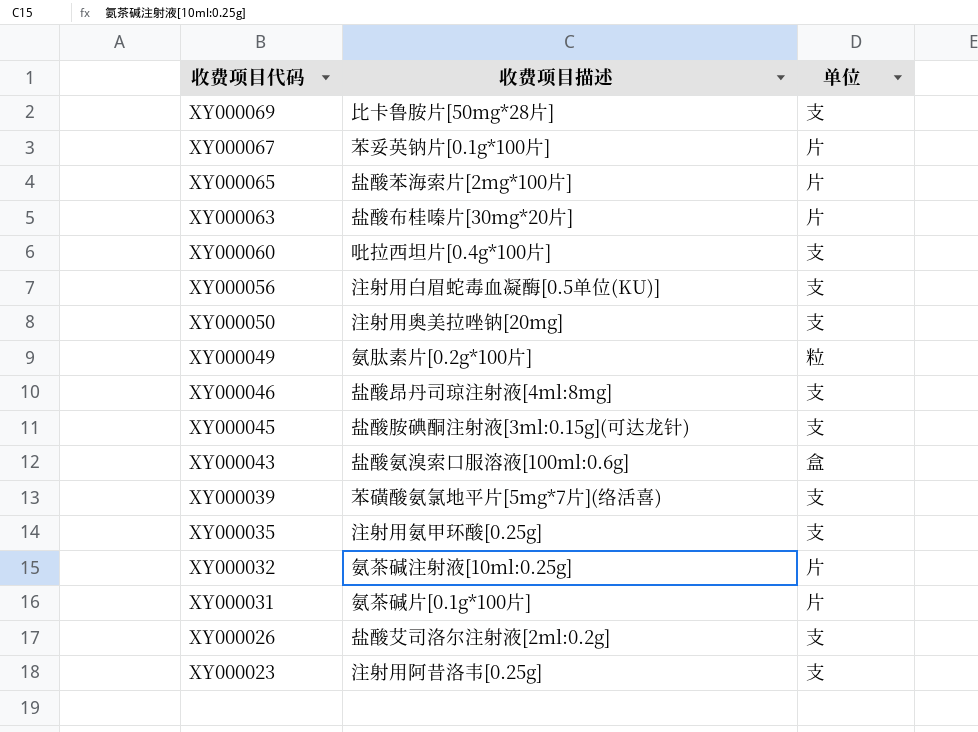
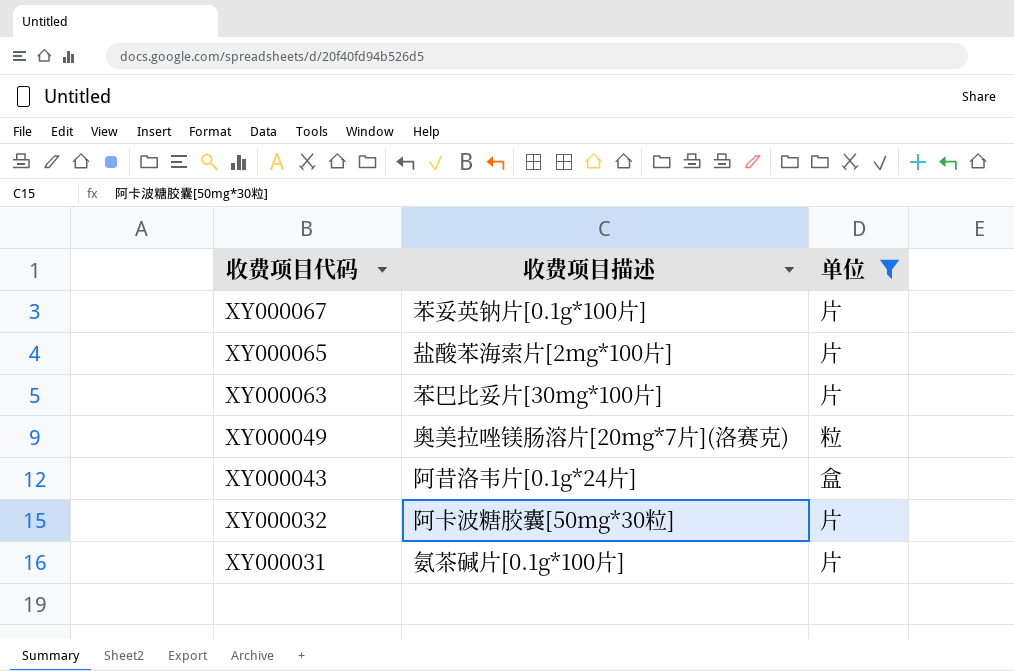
filter: none -> 单位 != 支
XY000063 | 收费项目描述: 盐酸布桂嗪片[30mg*20片] -> 苯巴比妥片[30mg*100片]
XY000049 | 收费项目描述: 氨肽素片[0.2g*100片] -> 奥美拉唑镁肠溶片[20mg*7片](洛赛克)
XY000043 | 收费项目描述: 盐酸氨溴索口服溶液[100ml:0.6g] -> 阿昔洛韦片[0.1g*24片]
XY000032 | 收费项目描述: 氨茶碱注射液[10ml:0.25g] -> 阿卡波糖胶囊[50mg*30粒]

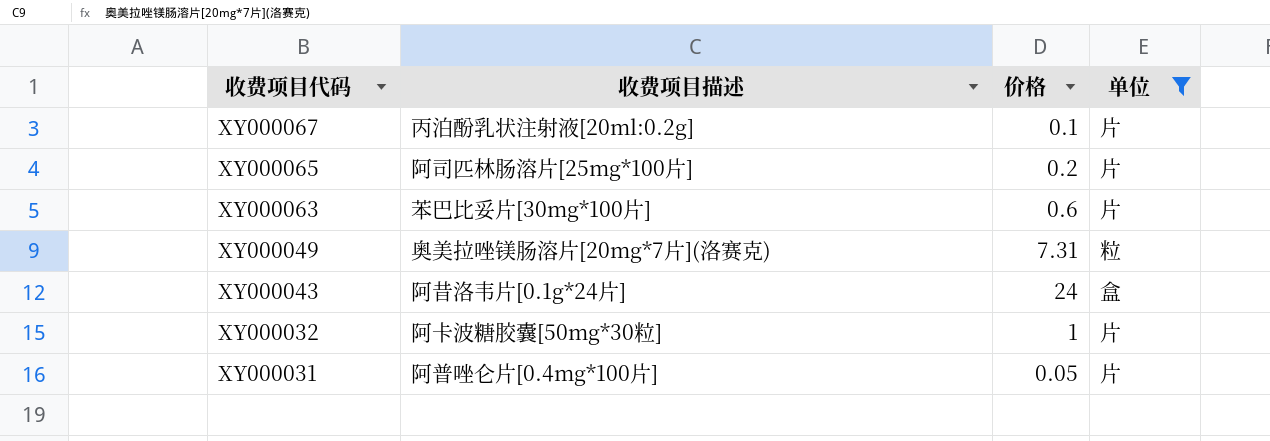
column 价格 | position: none -> 3
XY000067 | 收费项目描述: 苯妥英钠片[0.1g*100片] -> 丙泊酚乳状注射液[20ml:0.2g]
XY000065 | 收费项目描述: 盐酸苯海索片[2mg*100片] -> 阿司匹林肠溶片[25mg*100片]
XY000031 | 收费项目描述: 氨茶碱片[0.1g*100片] -> 阿普唑仑片[0.4mg*100片]

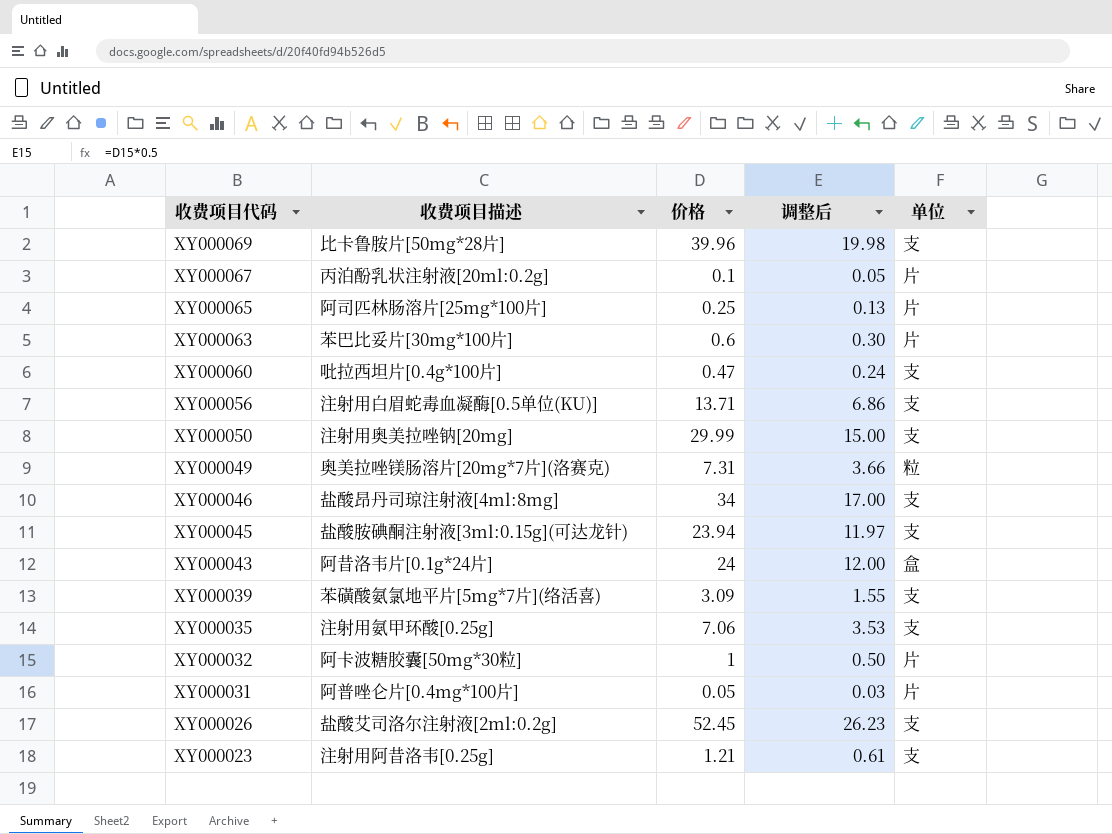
filter: 单位 != 支 -> none
column 调整后 | formula: none -> [价格] * 0.5
XY000065 | 价格: 0.2 -> 0.25

